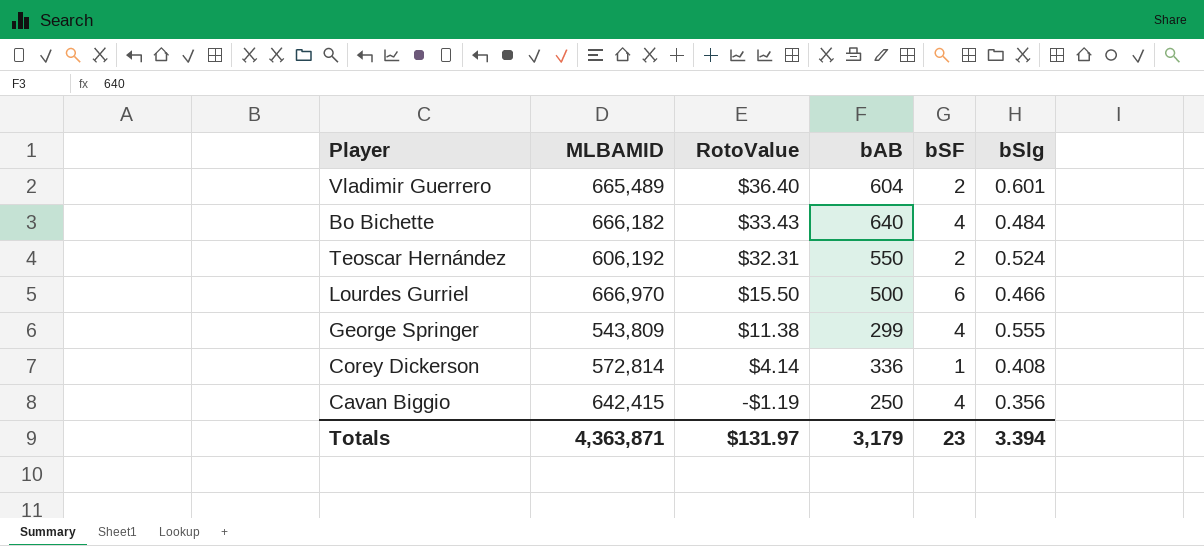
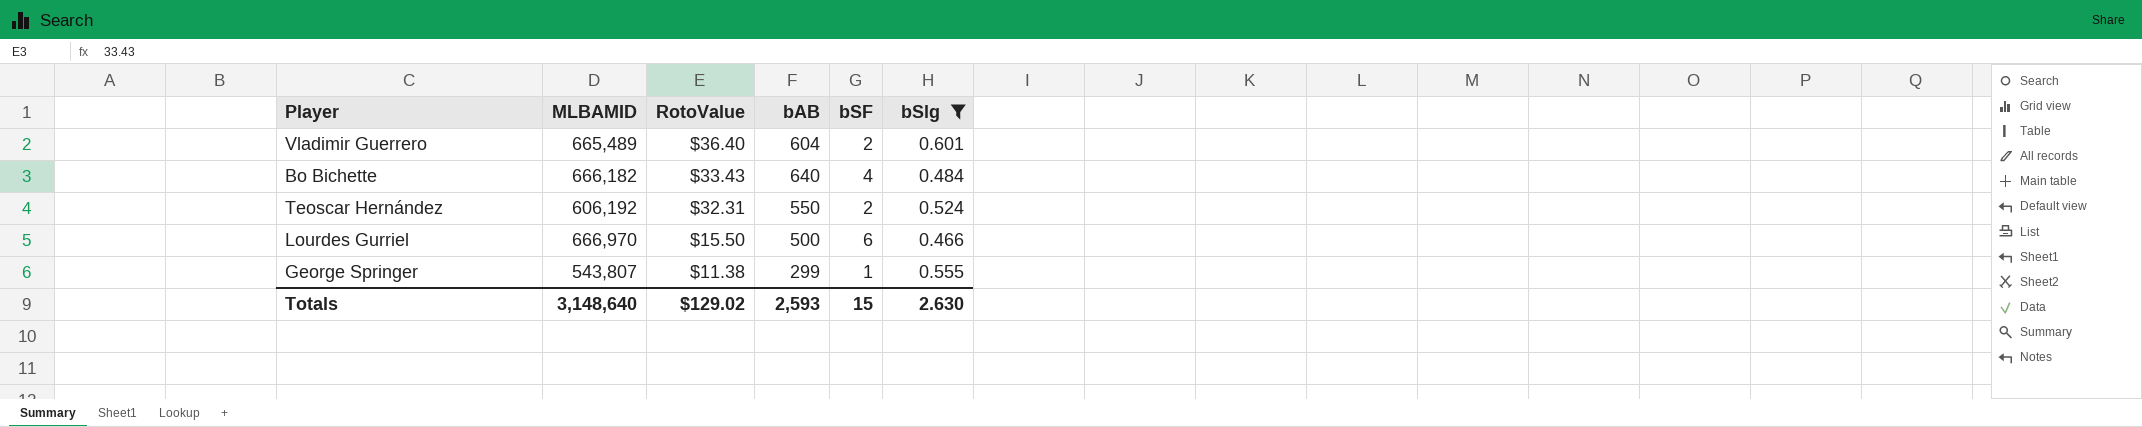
filter: none -> bSlg >= 0.466
George Springer | MLBAMID: 543,809 -> 543,807
George Springer | bSF: 4 -> 1
Totals | MLBAMID: 4,363,871 -> 3,148,640
Totals | RotoValue: $131.97 -> $129.02
Totals | bAB: 3,179 -> 2,593
Totals | bSF: 23 -> 15
Totals | bSlg: 3.394 -> 2.630

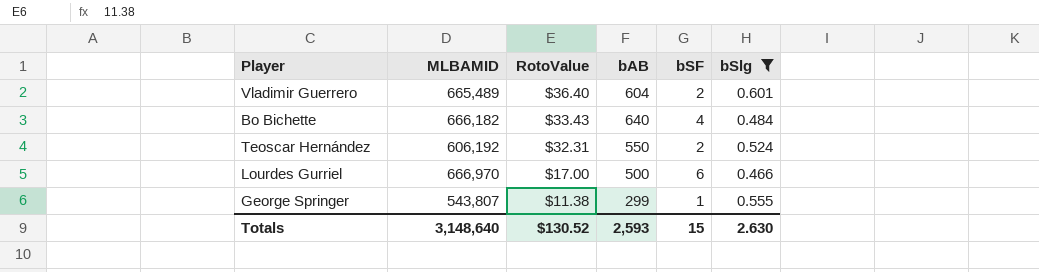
Lourdes Gurriel | RotoValue: $15.50 -> $17.00
Totals | RotoValue: $129.02 -> $130.52

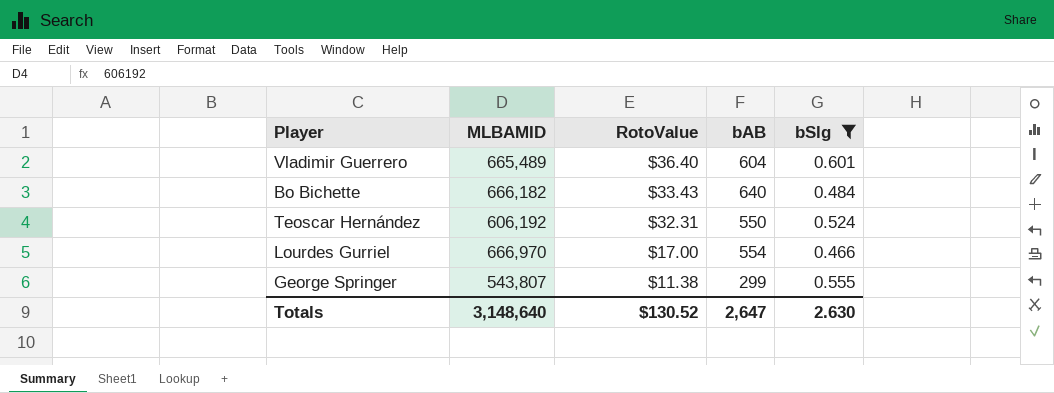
column bSF | position: 5 -> none
Lourdes Gurriel | bAB: 500 -> 554
Totals | bAB: 2,593 -> 2,647

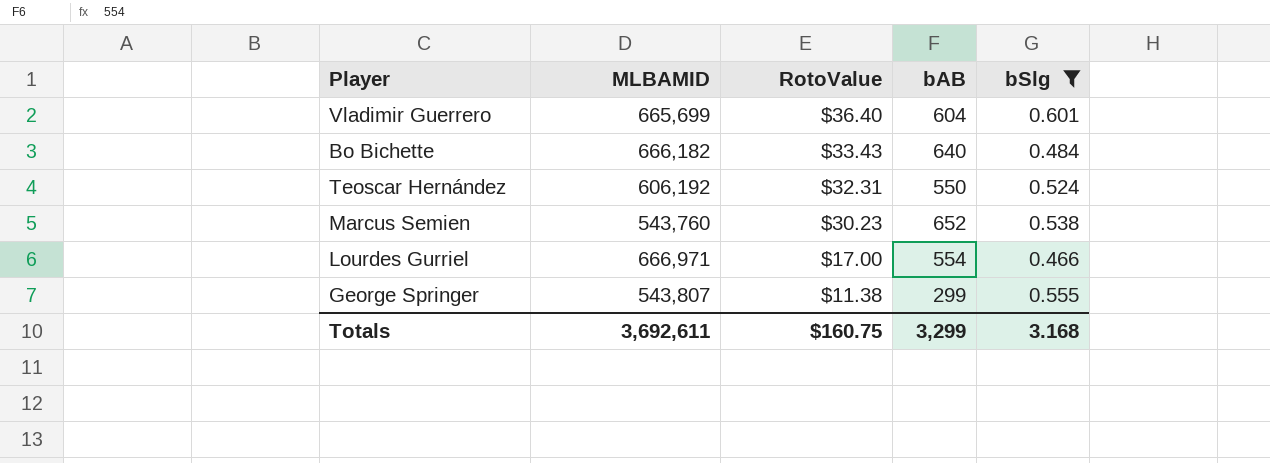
Vladimir Guerrero | MLBAMID: 665,489 -> 665,699
row Marcus Semien: none -> 543,760 | $30.23 | 652 | 0.538
Lourdes Gurriel | MLBAMID: 666,970 -> 666,971
Totals | MLBAMID: 3,148,640 -> 3,692,611
Totals | RotoValue: $130.52 -> $160.75
Totals | bAB: 2,647 -> 3,299
Totals | bSlg: 2.630 -> 3.168

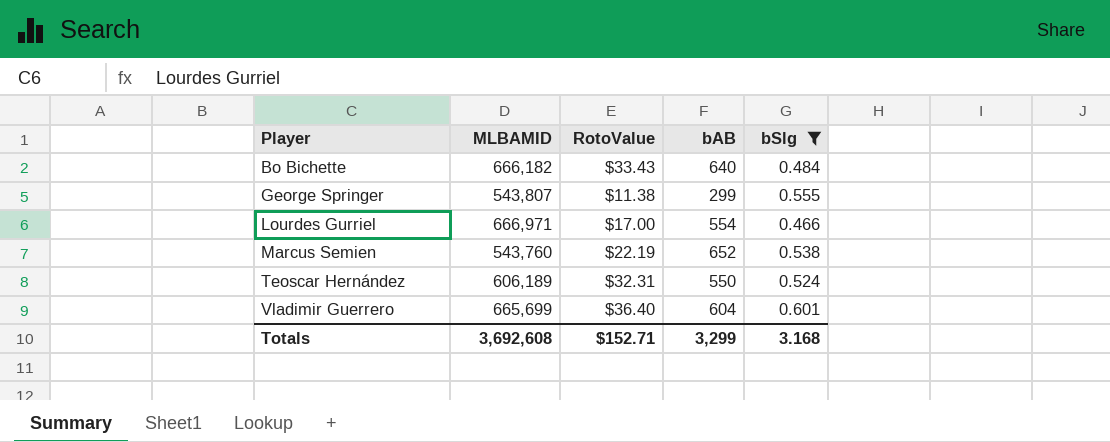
row order: RotoValue descending -> Player ascending
Marcus Semien | RotoValue: $30.23 -> $22.19
Teoscar Hernández | MLBAMID: 606,192 -> 606,189
Totals | MLBAMID: 3,692,611 -> 3,692,608
Totals | RotoValue: $160.75 -> $152.71

